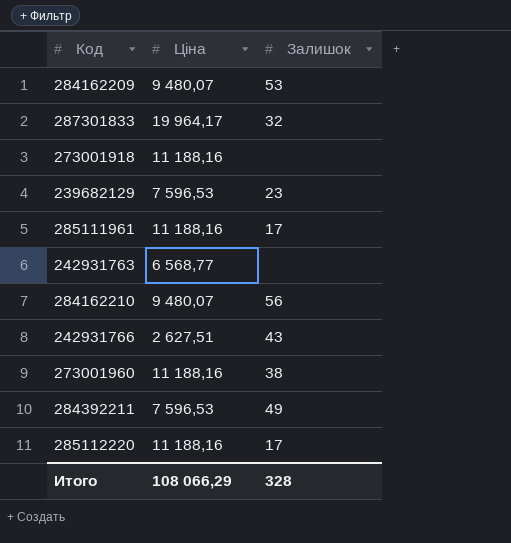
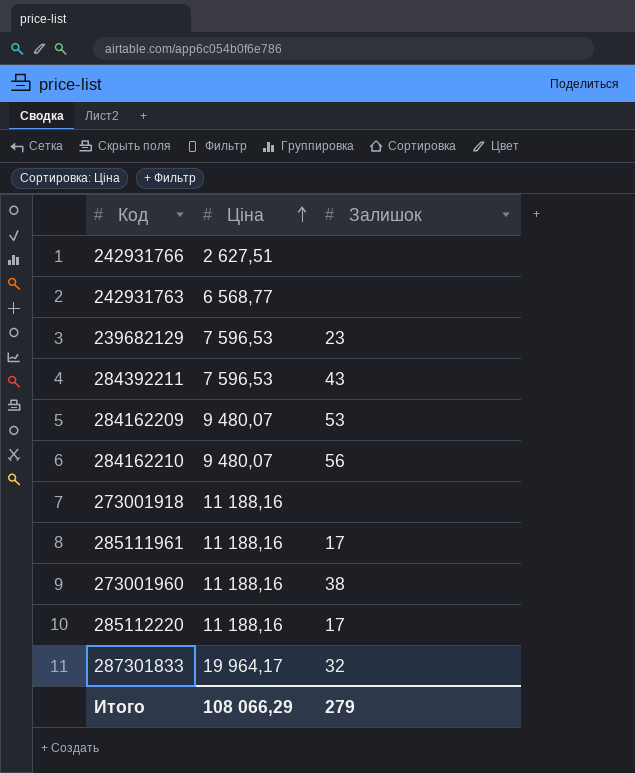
row order: none -> Ціна ascending
242931766 | Залишок: 43 -> none
284392211 | Залишок: 49 -> 43
Итого | Залишок: 328 -> 279

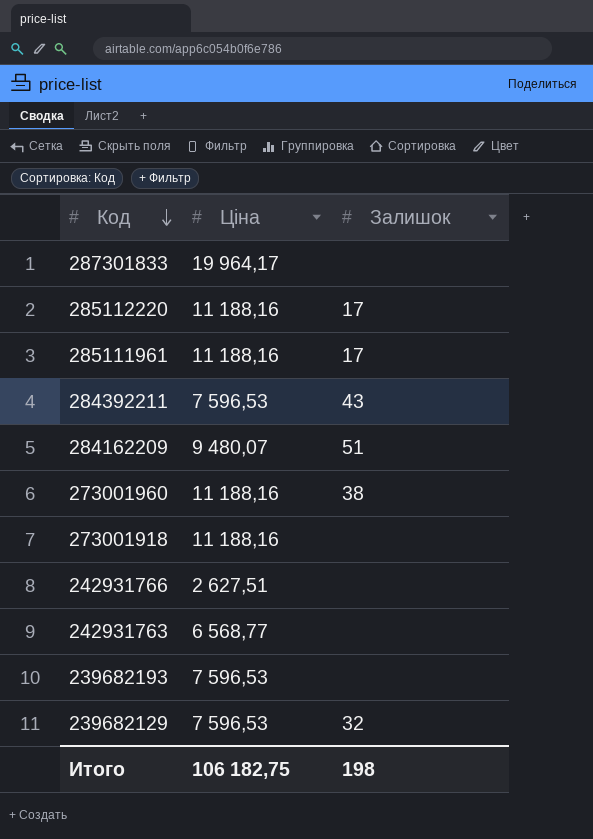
row order: Ціна ascending -> Код descending
row 284162210: 9 480,07 | 56 -> none
287301833 | Залишок: 32 -> none
284162209 | Залишок: 53 -> 51
row 239682193: none -> 7 596,53 | none
239682129 | Залишок: 23 -> 32
Итого | Ціна: 108 066,29 -> 106 182,75
Итого | Залишок: 279 -> 198

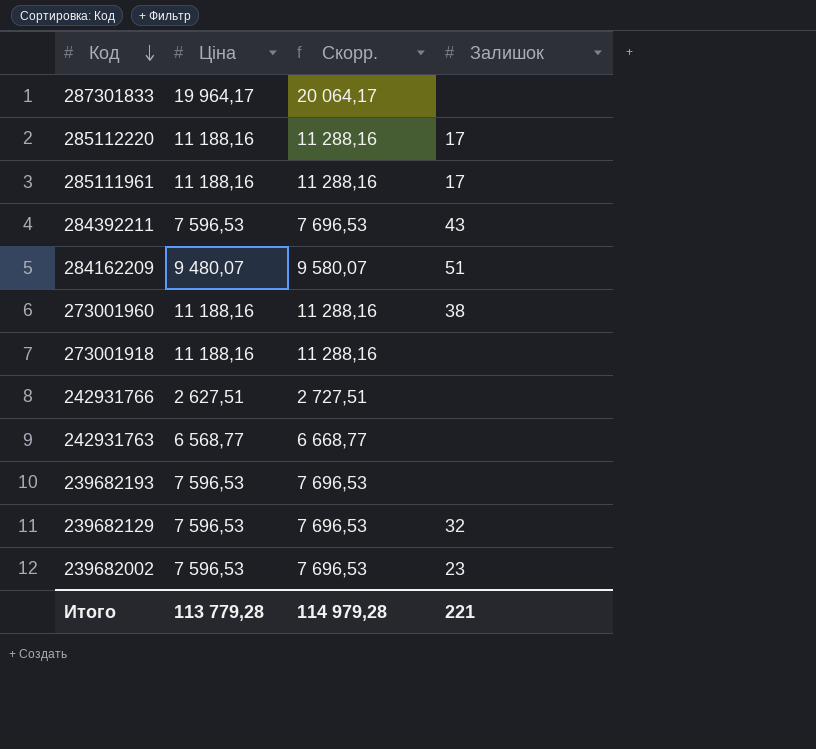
column Скорр. | formula: none -> [Ціна] + 100
row 239682002: none -> 7 596,53 | 7 696,53 | 23
Итого | Ціна: 106 182,75 -> 113 779,28
Итого | Залишок: 198 -> 221

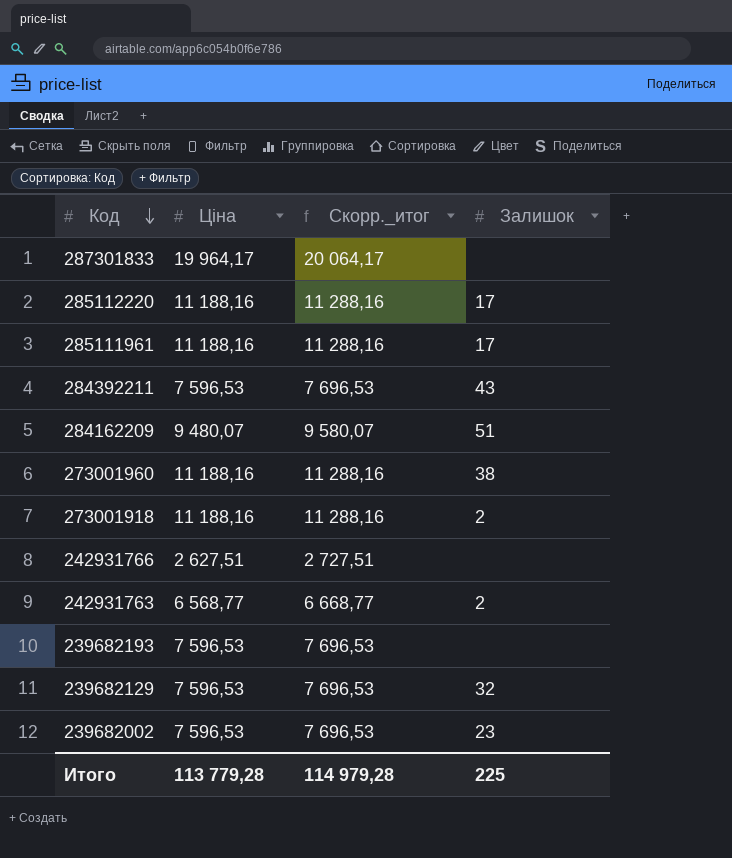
column name: Скорр. -> Скорр._итог
273001918 | Залишок: none -> 2
242931763 | Залишок: none -> 2
Итого | Залишок: 221 -> 225

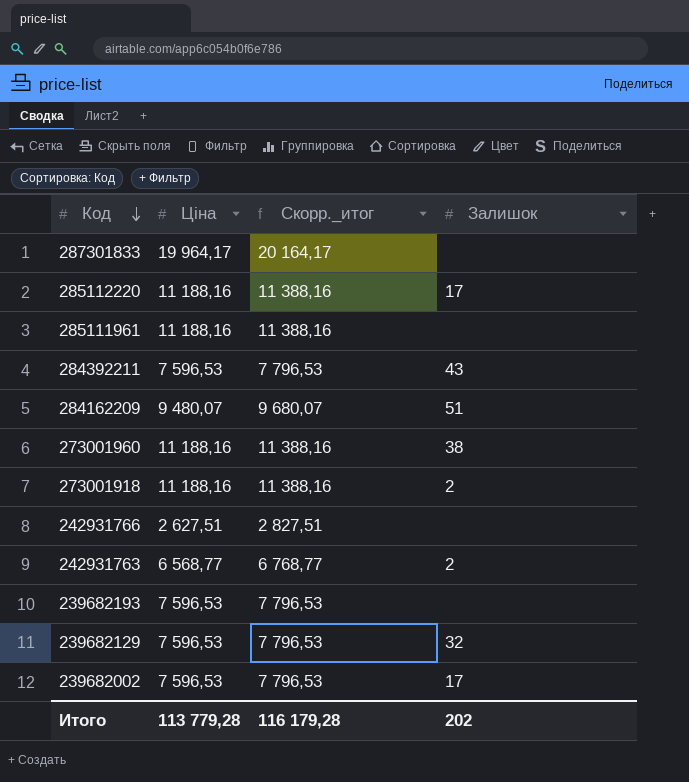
column Скорр._итог | formula: [Ціна] + 100 -> [Ціна] + 200
285111961 | Залишок: 17 -> none
239682002 | Залишок: 23 -> 17
Итого | Скорр._итог: 114 979,28 -> 116 179,28
Итого | Залишок: 225 -> 202

